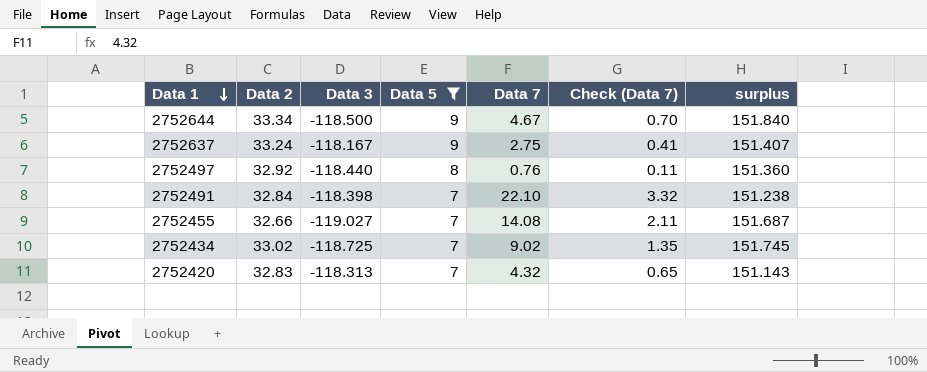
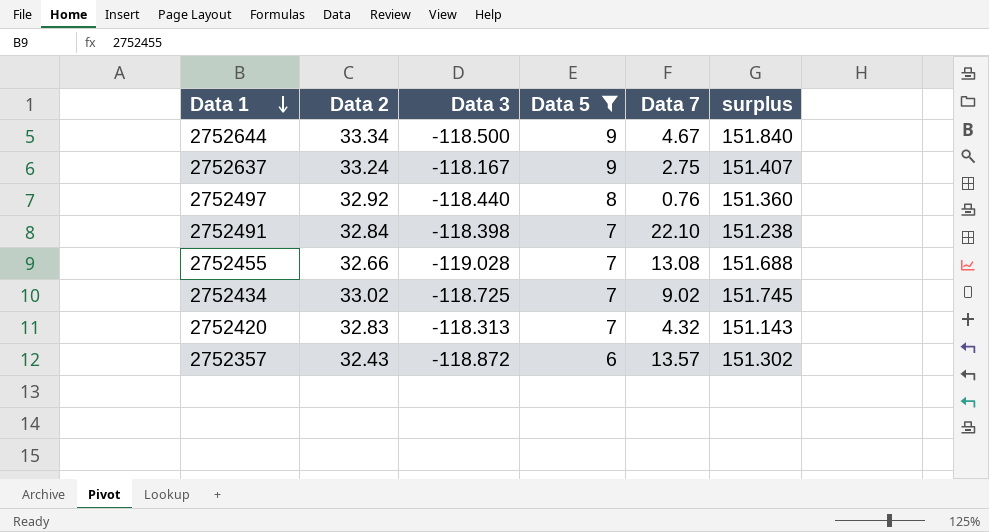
column Check (Data 7) | formula: [Data 7] * 0.15 -> none
2752455 | Data 3: -119.027 -> -119.028
2752455 | Data 7: 14.08 -> 13.08
2752455 | surplus: 151.687 -> 151.688
row 2752357: none -> 32.43 | -118.872 | 6 | 13.57 | 151.302

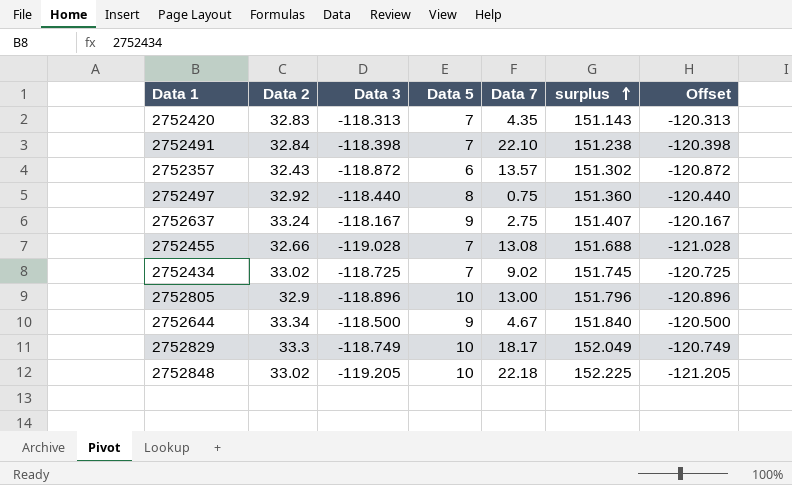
filter: Data 5 != 10 -> none
row order: Data 1 descending -> surplus ascending
column Offset | formula: none -> [Data 3] - 2
2752420 | Data 7: 4.32 -> 4.35
2752497 | Data 7: 0.76 -> 0.75

